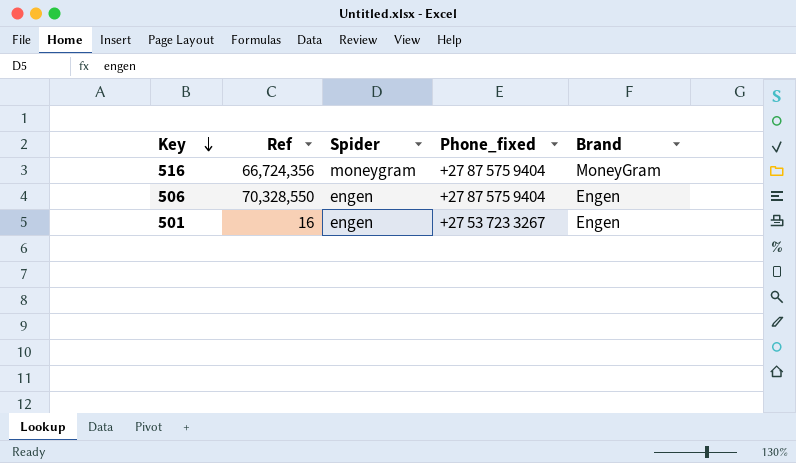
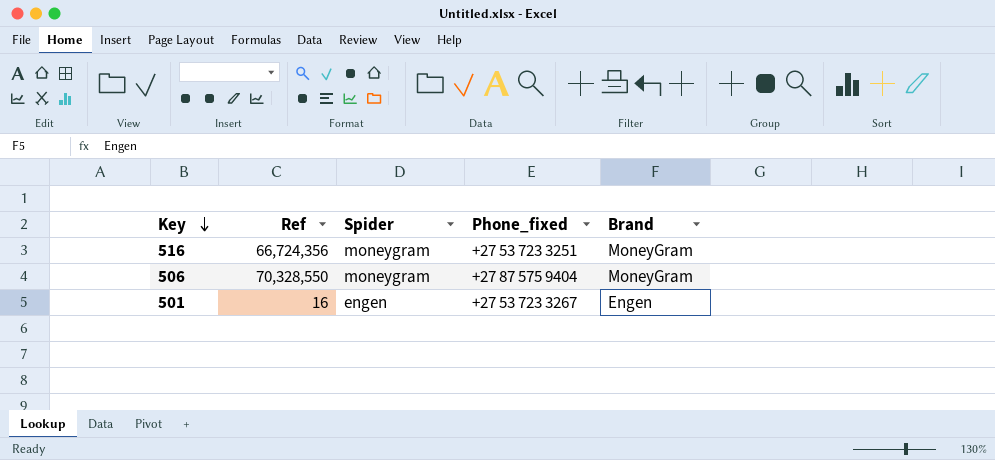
516 | Phone_fixed: +27 87 575 9404 -> +27 53 723 3251
506 | Spider: engen -> moneygram
506 | Brand: Engen -> MoneyGram

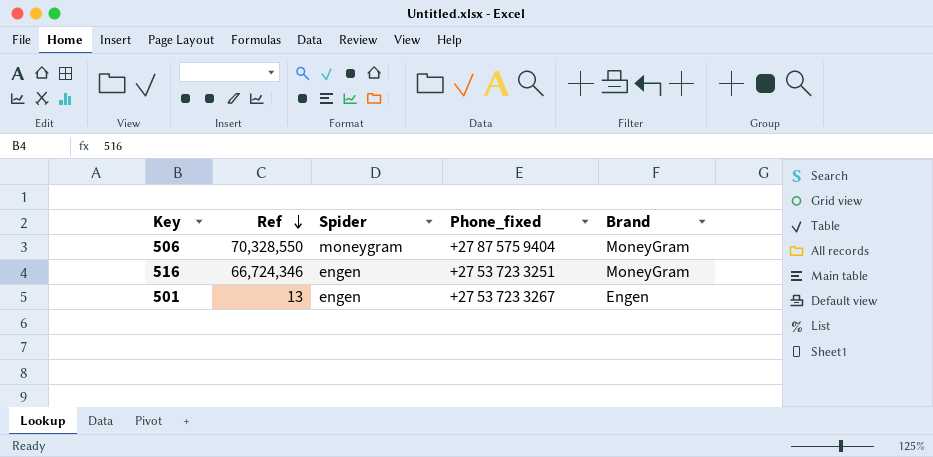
row order: Key descending -> Ref descending
516 | Ref: 66,724,356 -> 66,724,346
516 | Spider: moneygram -> engen
501 | Ref: 16 -> 13

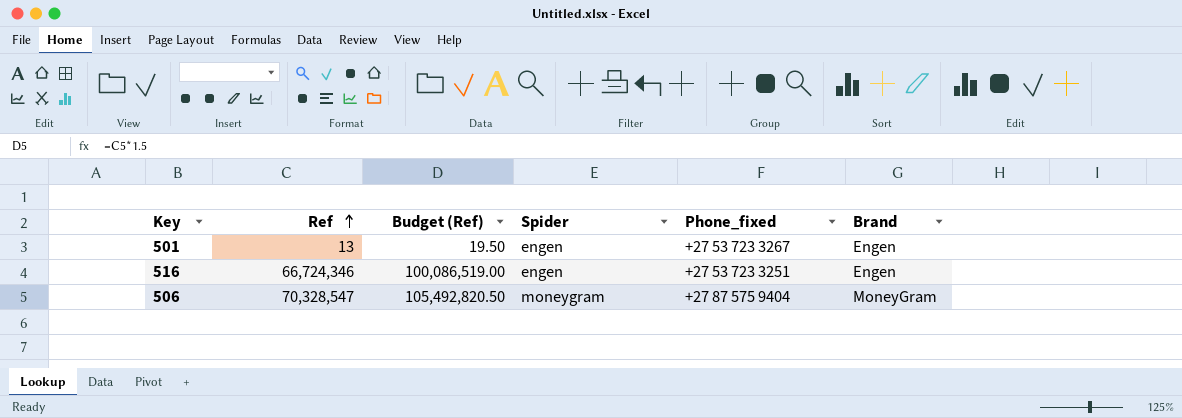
row order: Ref descending -> Ref ascending
column Budget (Ref) | formula: none -> [Ref] * 1.5
516 | Brand: MoneyGram -> Engen
506 | Ref: 70,328,550 -> 70,328,547

